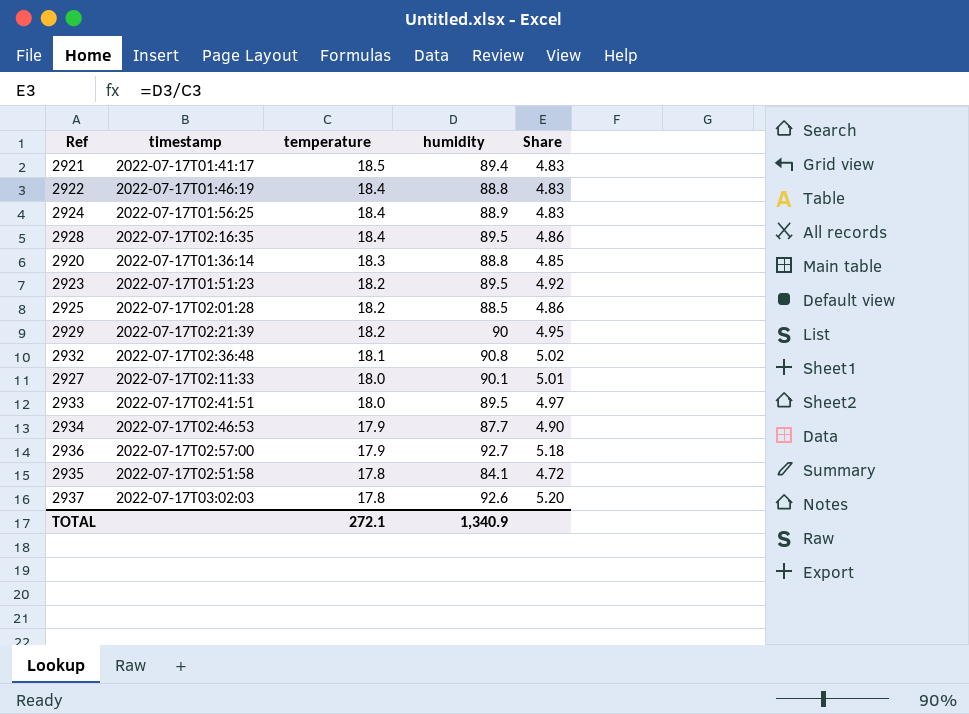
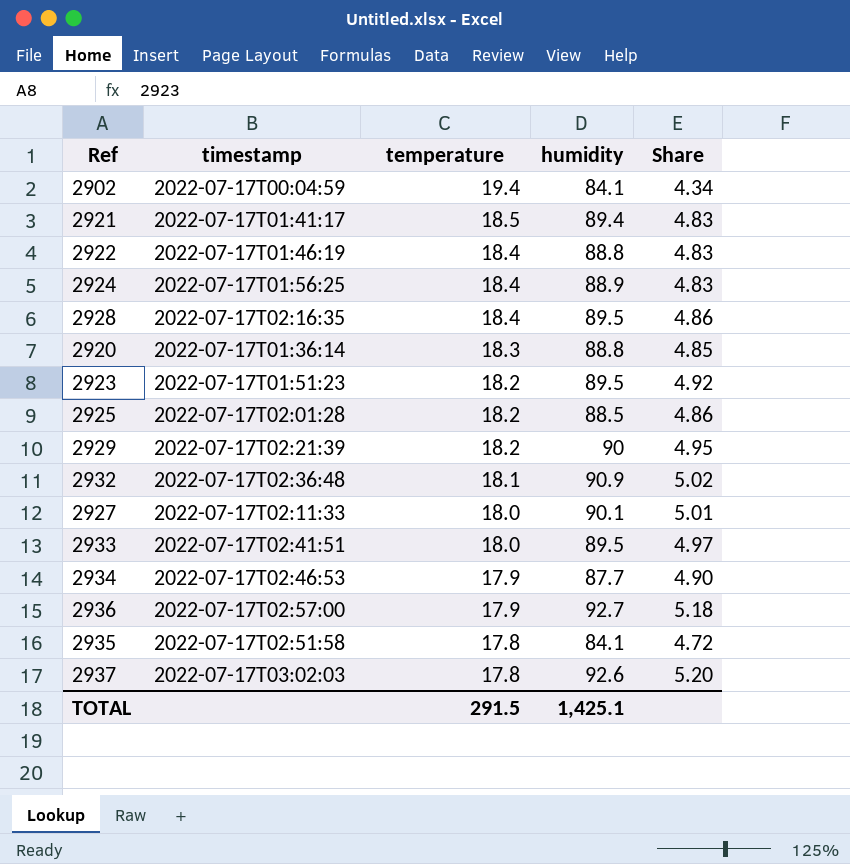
row 2902: none -> 2022-07-17T00:04:59 | 19.4 | 84.1 | 4.34
2932 | humidity: 90.8 -> 90.9
TOTAL | temperature: 272.1 -> 291.5
TOTAL | humidity: 1,340.9 -> 1,425.1

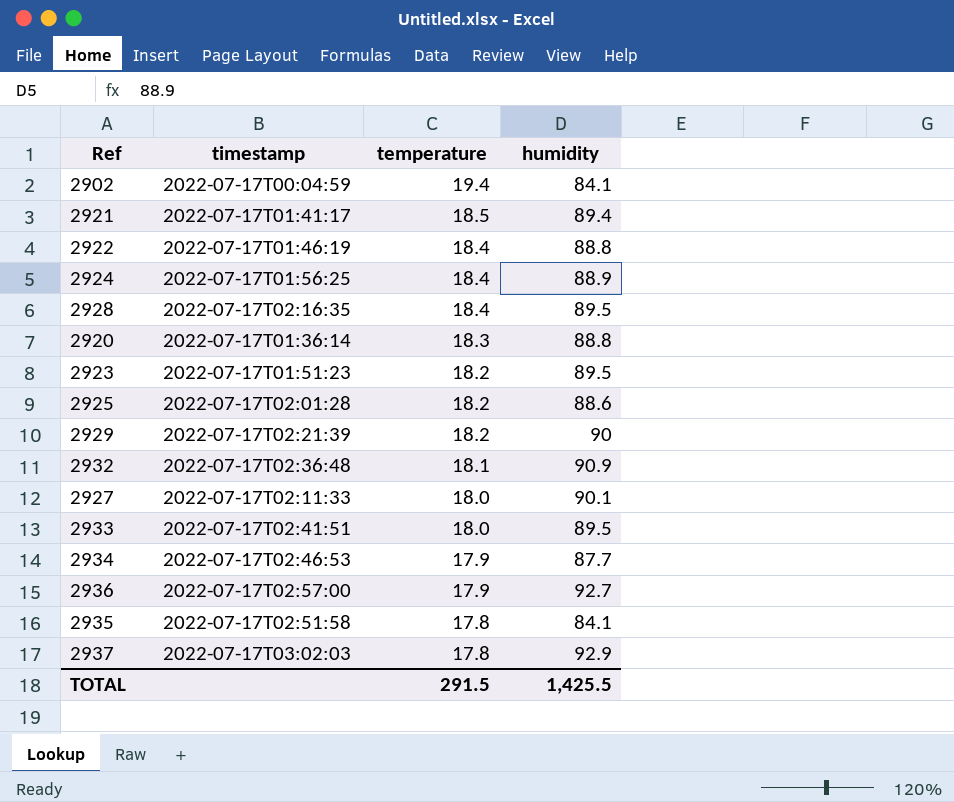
column Share | formula: [humidity] / [temperature] -> none
2925 | humidity: 88.5 -> 88.6
2937 | humidity: 92.6 -> 92.9
TOTAL | humidity: 1,425.1 -> 1,425.5

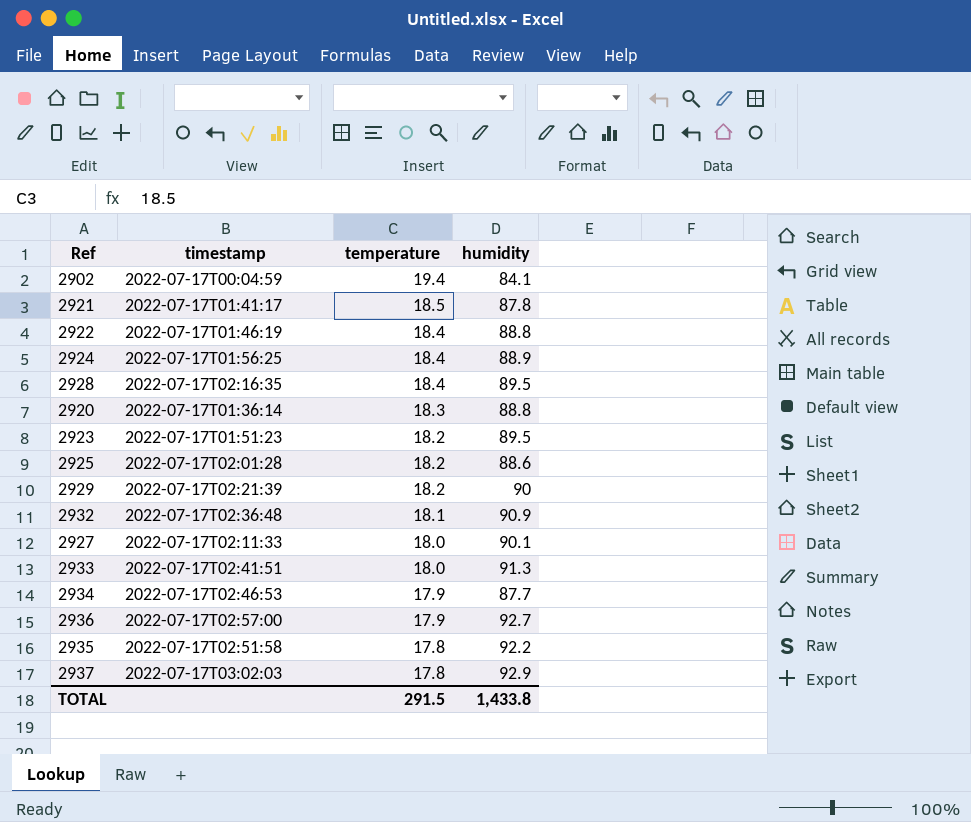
2921 | humidity: 89.4 -> 87.8
2933 | humidity: 89.5 -> 91.3
2935 | humidity: 84.1 -> 92.2
TOTAL | humidity: 1,425.5 -> 1,433.8

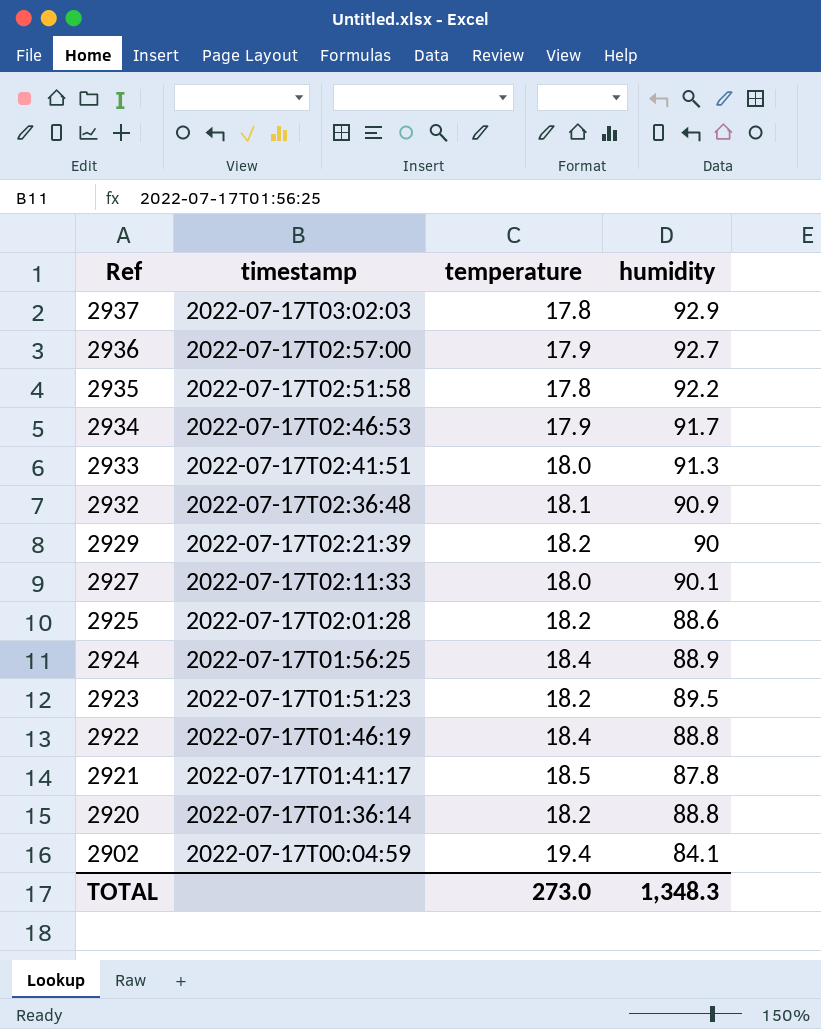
row order: temperature descending -> Ref descending
row 2928: 2022-07-17T02:16:35 | 18.4 | 89.5 -> none
2934 | humidity: 87.7 -> 91.7
2920 | temperature: 18.3 -> 18.2
TOTAL | temperature: 291.5 -> 273.0
TOTAL | humidity: 1,433.8 -> 1,348.3

